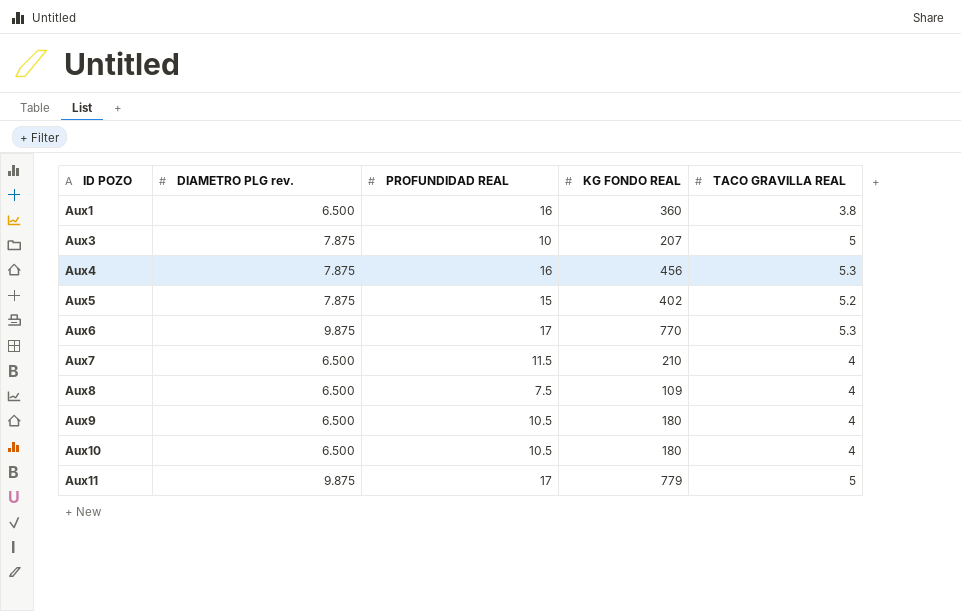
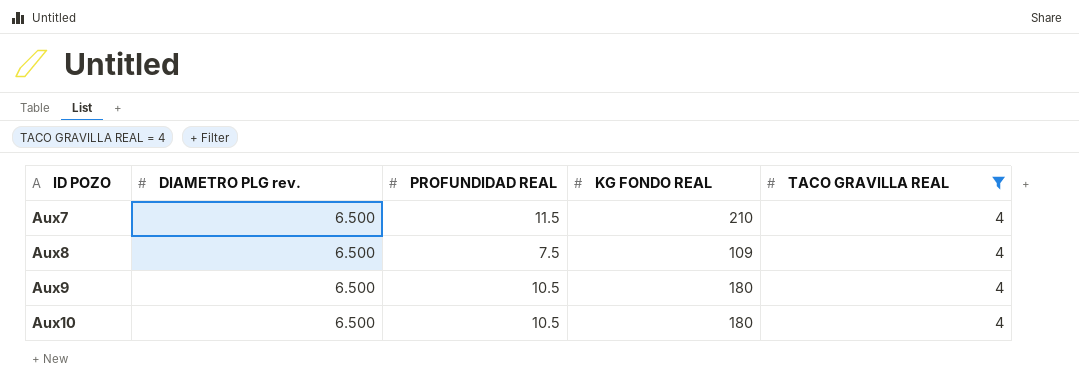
filter: none -> TACO GRAVILLA REAL = 4

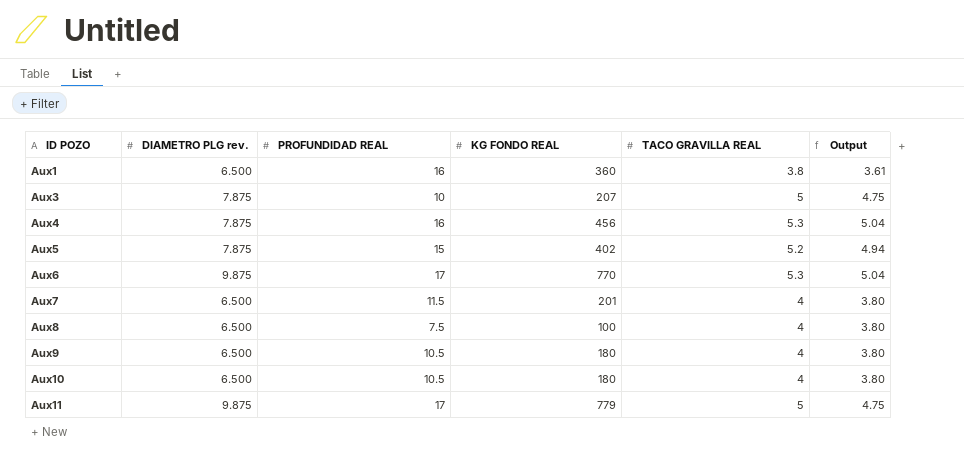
filter: TACO GRAVILLA REAL = 4 -> none
column Output | formula: none -> [TACO GRAVILLA REAL] * 0.95
Aux7 | KG FONDO REAL: 210 -> 201
Aux8 | KG FONDO REAL: 109 -> 100

